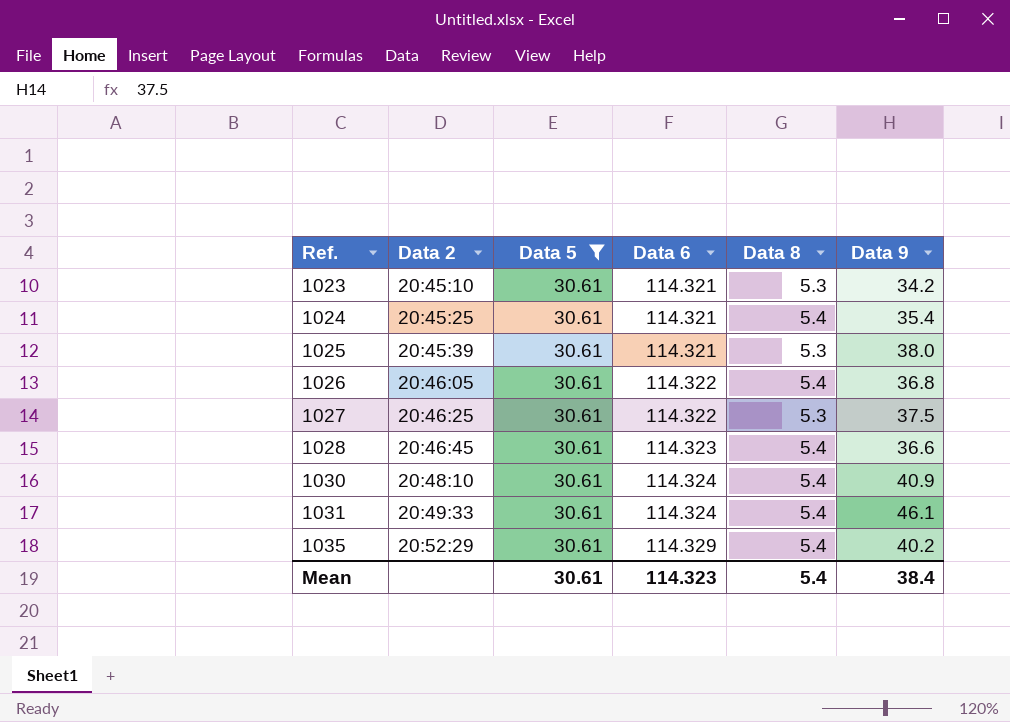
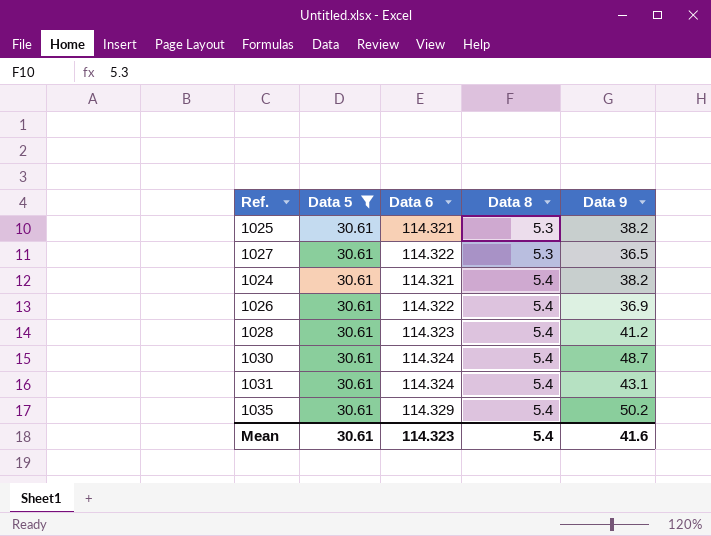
row order: Ref. ascending -> Data 8 ascending
column Data 2 | position: 2 -> none
row 1023: 20:45:10 | 30.61 | 114.321 | 5.3 | 34.2 -> none
1025 | Data 9: 38.0 -> 38.2
1027 | Data 9: 37.5 -> 36.5
1024 | Data 9: 35.4 -> 38.2
1026 | Data 9: 36.8 -> 36.9
1028 | Data 9: 36.6 -> 41.2
1030 | Data 9: 40.9 -> 48.7
1031 | Data 9: 46.1 -> 43.1
1035 | Data 9: 40.2 -> 50.2
Mean | Data 9: 38.4 -> 41.6

